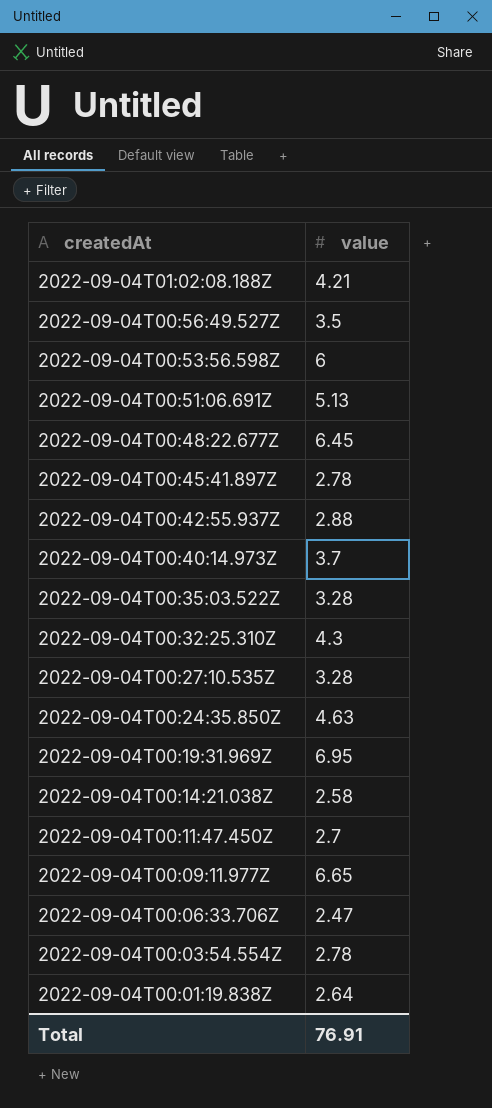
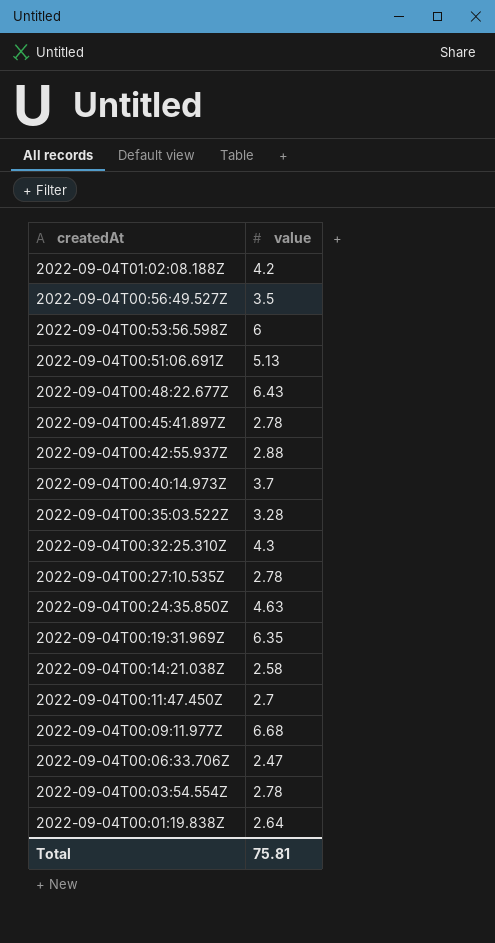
2022-09-04T01:02:08.188Z | value: 4.21 -> 4.2
2022-09-04T00:48:22.677Z | value: 6.45 -> 6.43
2022-09-04T00:27:10.535Z | value: 3.28 -> 2.78
2022-09-04T00:19:31.969Z | value: 6.95 -> 6.35
2022-09-04T00:09:11.977Z | value: 6.65 -> 6.68
Total | value: 76.91 -> 75.81

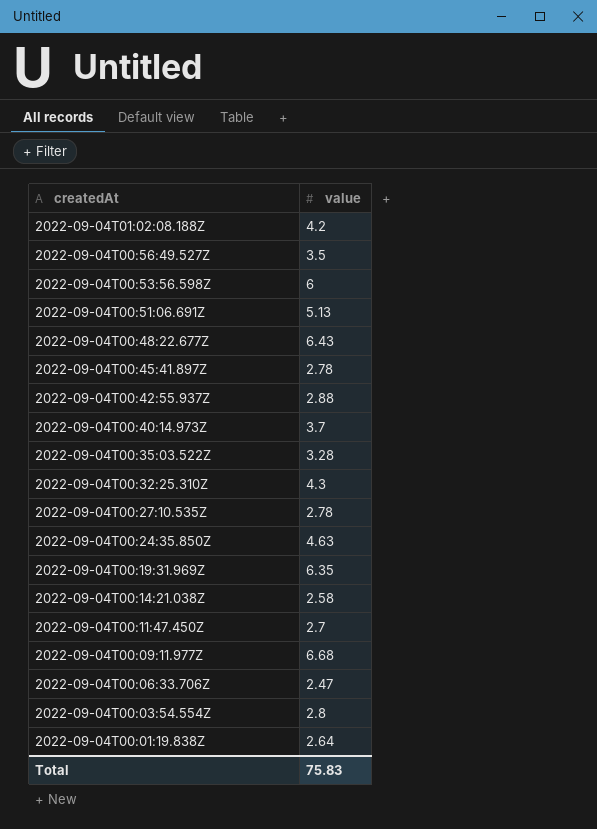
2022-09-04T00:03:54.554Z | value: 2.78 -> 2.8
Total | value: 75.81 -> 75.83

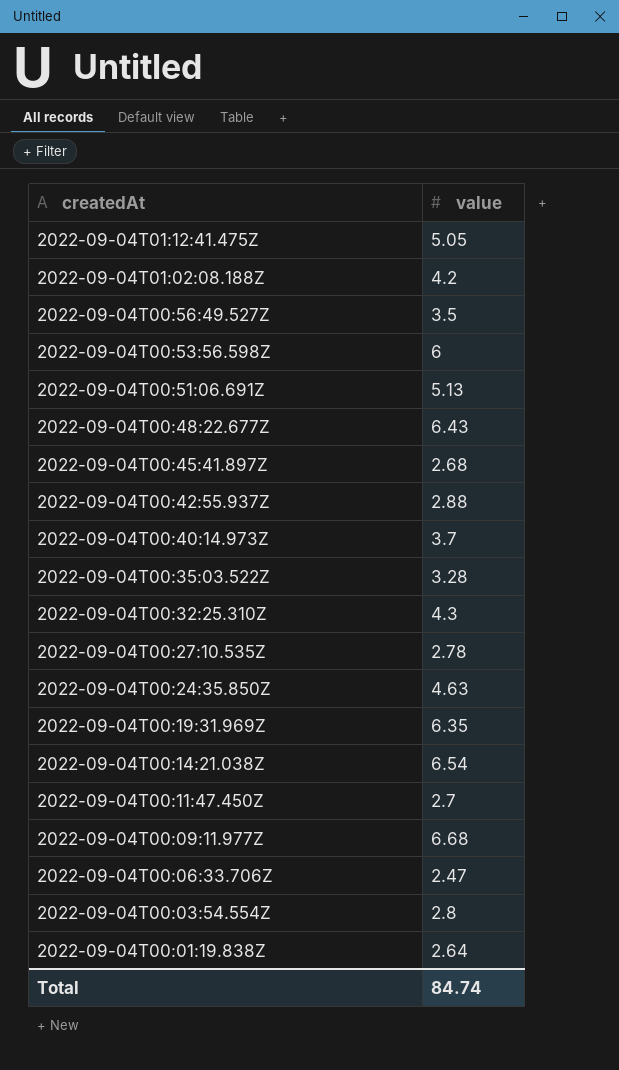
row 2022-09-04T01:12:41.475Z: none -> 5.05
2022-09-04T00:45:41.897Z | value: 2.78 -> 2.68
2022-09-04T00:14:21.038Z | value: 2.58 -> 6.54
Total | value: 75.83 -> 84.74

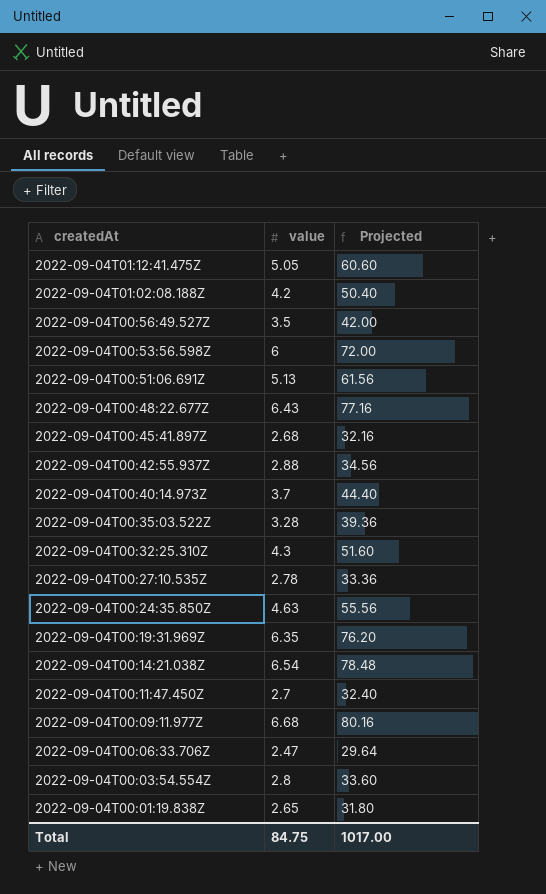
column Projected | formula: none -> [value] * 12
2022-09-04T00:01:19.838Z | value: 2.64 -> 2.65
Total | value: 84.74 -> 84.75

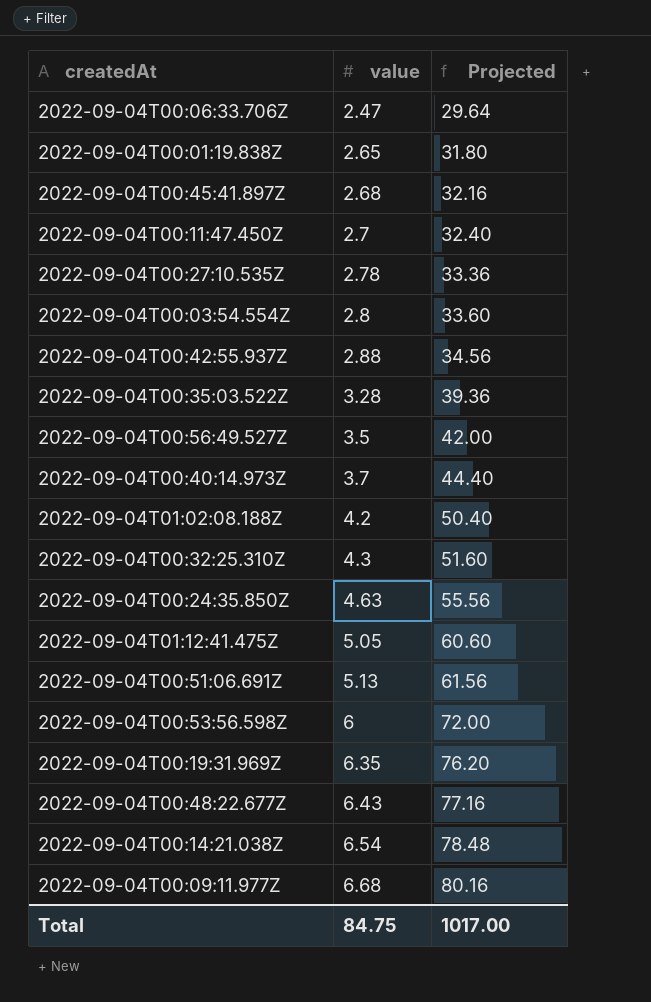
row order: createdAt descending -> value ascending

